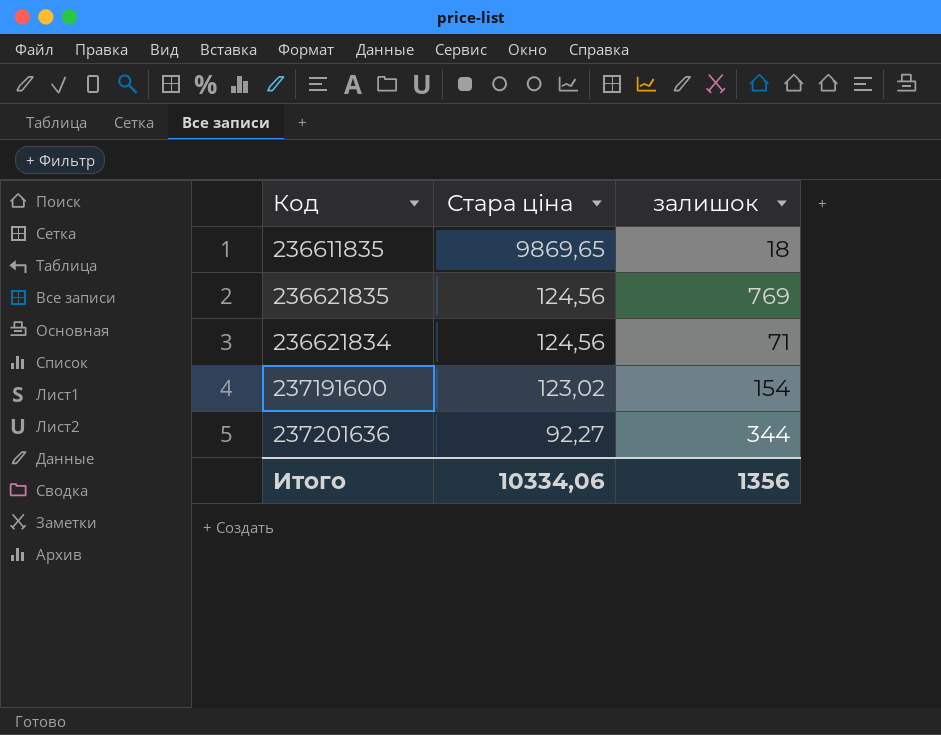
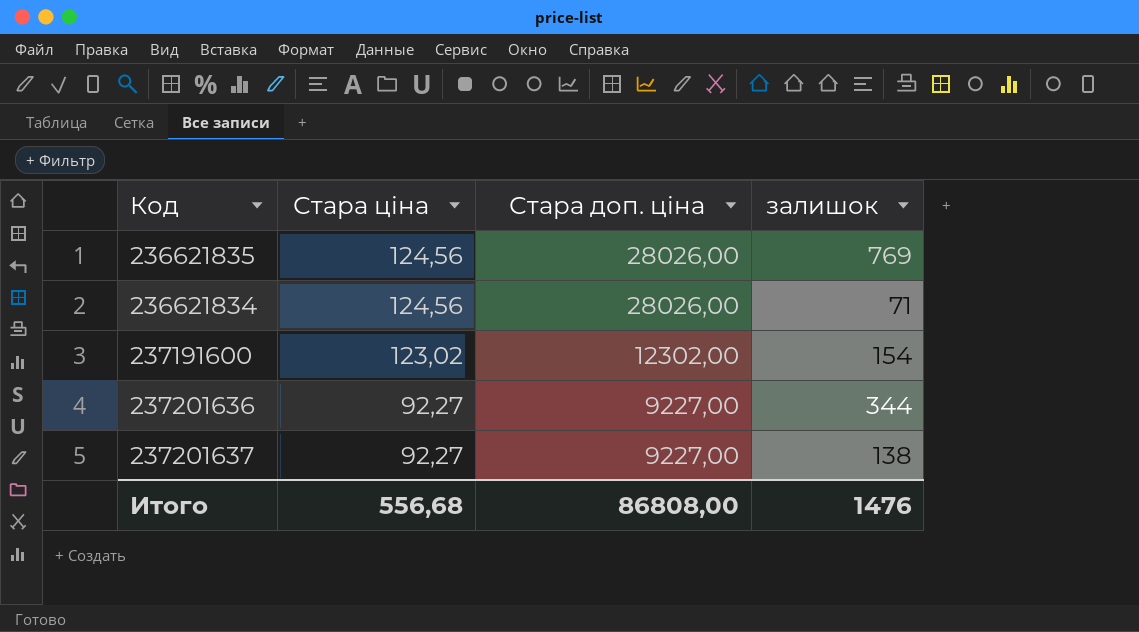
column Стара доп. ціна | position: none -> 3
row 236611835: 9869,65 | 18 -> none
row 237201637: none -> 92,27 | 9227,00 | 138
Итого | Стара ціна: 10334,06 -> 556,68
Итого | залишок: 1356 -> 1476

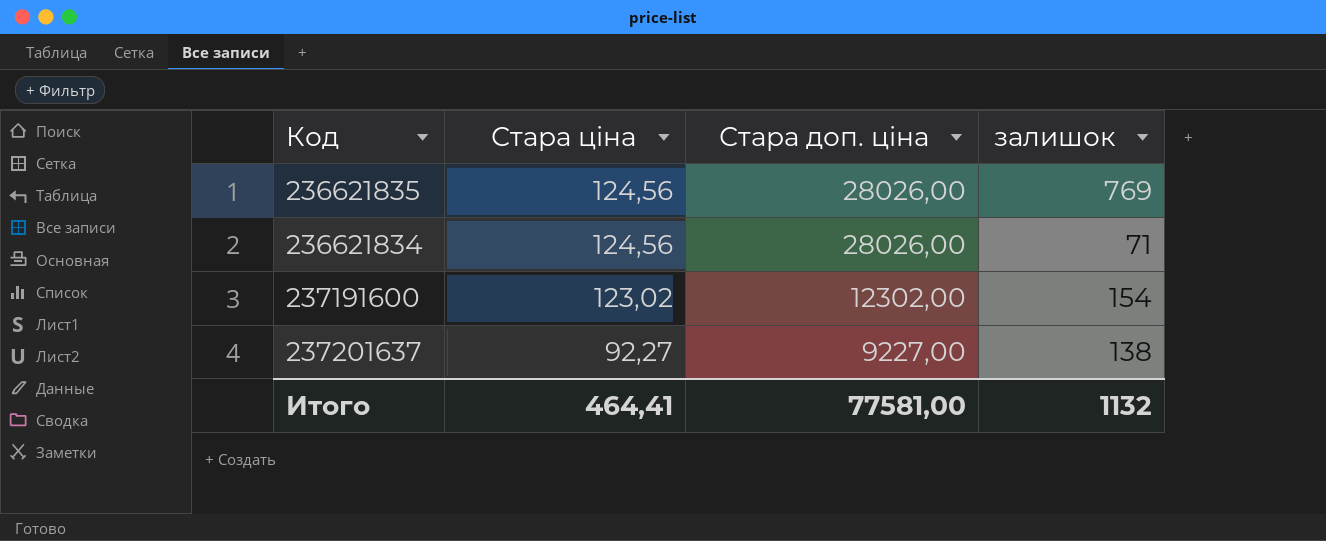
row 237201636: 92,27 | 9227,00 | 344 -> none
Итого | Стара ціна: 556,68 -> 464,41
Итого | Стара доп. ціна: 86808,00 -> 77581,00
Итого | залишок: 1476 -> 1132

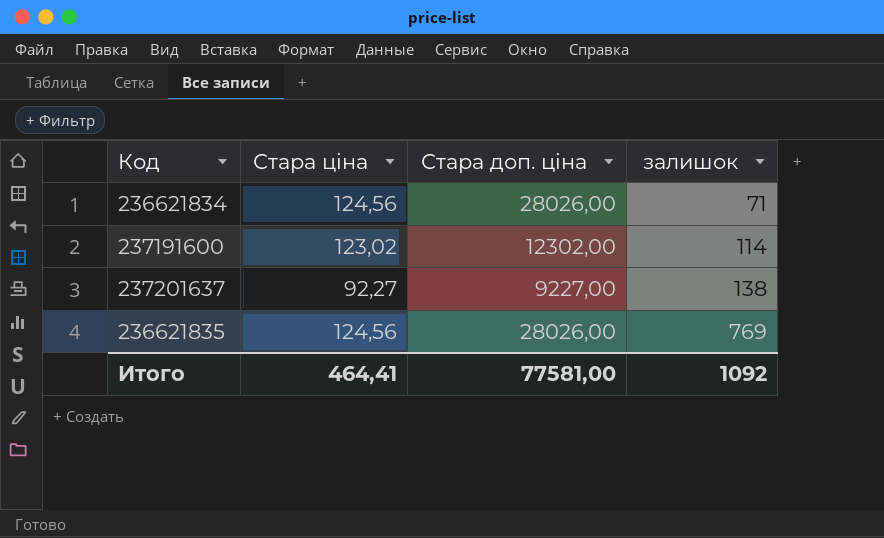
row order: Стара ціна descending -> залишок ascending
237191600 | залишок: 154 -> 114
Итого | залишок: 1132 -> 1092

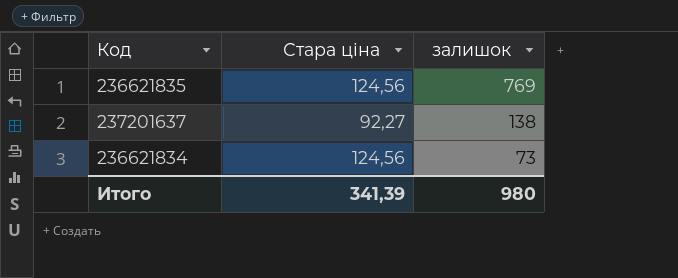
row order: залишок ascending -> залишок descending
column Стара доп. ціна | position: 3 -> none
row 237191600: 123,02 | 12302,00 | 114 -> none
236621834 | залишок: 71 -> 73
Итого | Стара ціна: 464,41 -> 341,39
Итого | залишок: 1092 -> 980

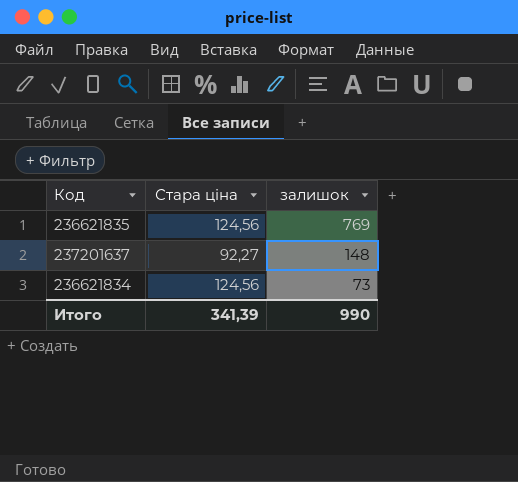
237201637 | залишок: 138 -> 148
Итого | залишок: 980 -> 990

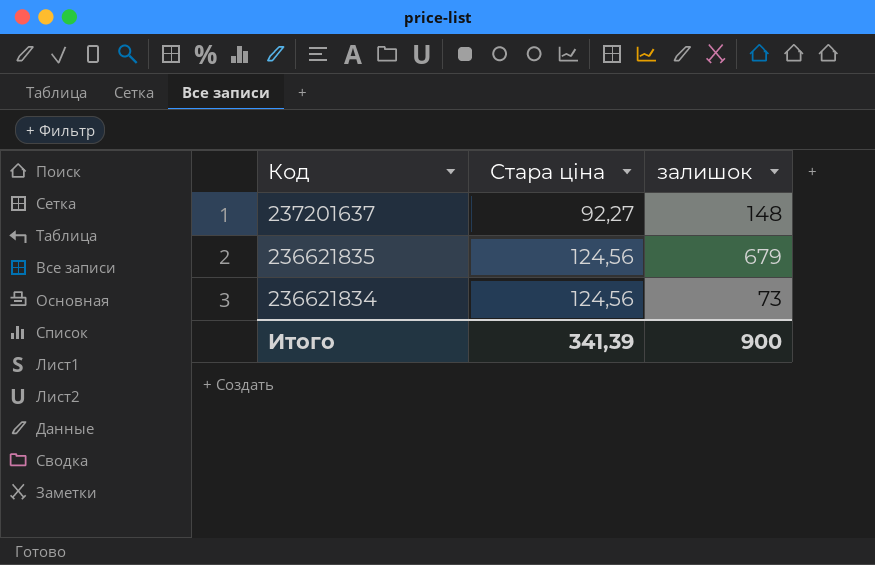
row order: залишок descending -> Код descending
236621835 | залишок: 769 -> 679
Итого | залишок: 990 -> 900

